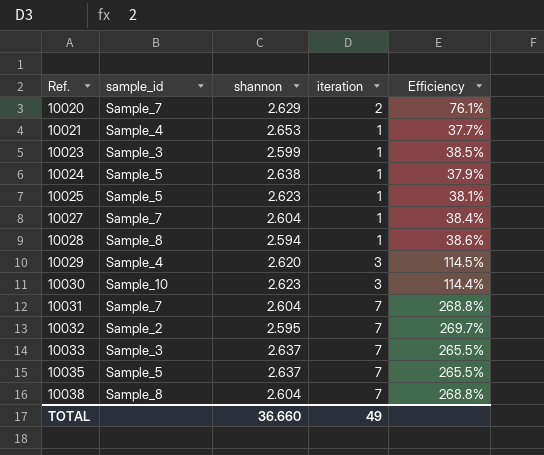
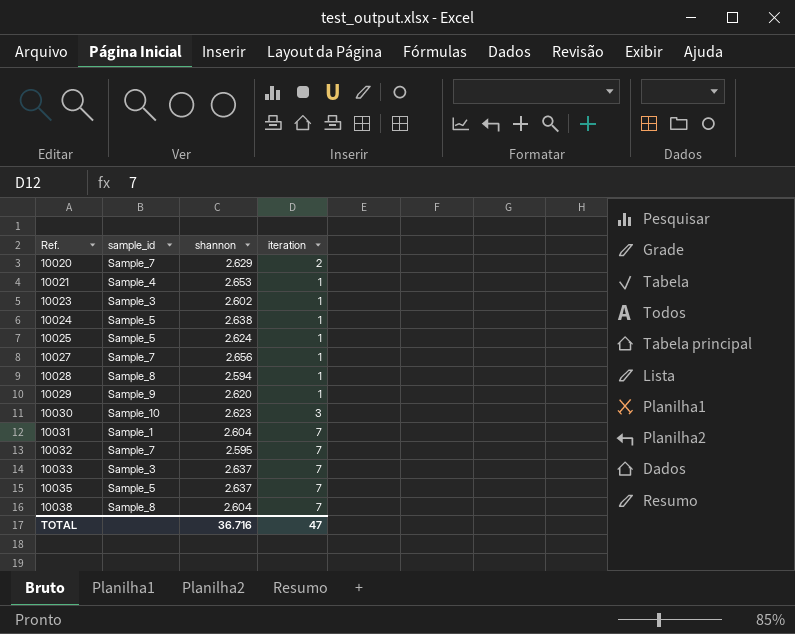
column Efficiency | formula: [iteration] / [shannon] -> none
10023 | shannon: 2.599 -> 2.602
10025 | shannon: 2.623 -> 2.624
10027 | shannon: 2.604 -> 2.656
10029 | sample_id: Sample_4 -> Sample_9
10029 | iteration: 3 -> 1
10031 | sample_id: Sample_7 -> Sample_1
10032 | sample_id: Sample_2 -> Sample_7
TOTAL | shannon: 36.660 -> 36.716
TOTAL | iteration: 49 -> 47

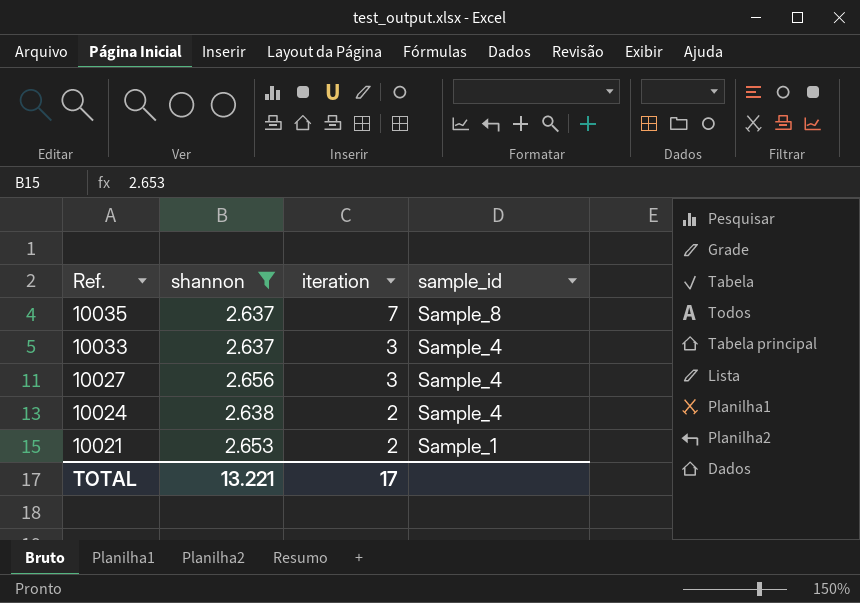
filter: none -> shannon >= 2.637
row order: Ref. ascending -> Ref. descending
column sample_id | position: 2 -> 4
10035 | sample_id: Sample_5 -> Sample_8
10033 | iteration: 7 -> 3
10033 | sample_id: Sample_3 -> Sample_4
10027 | iteration: 1 -> 3
10027 | sample_id: Sample_7 -> Sample_4
10024 | iteration: 1 -> 2
10024 | sample_id: Sample_5 -> Sample_4
10021 | iteration: 1 -> 2
10021 | sample_id: Sample_4 -> Sample_1
TOTAL | shannon: 36.716 -> 13.221
TOTAL | iteration: 47 -> 17

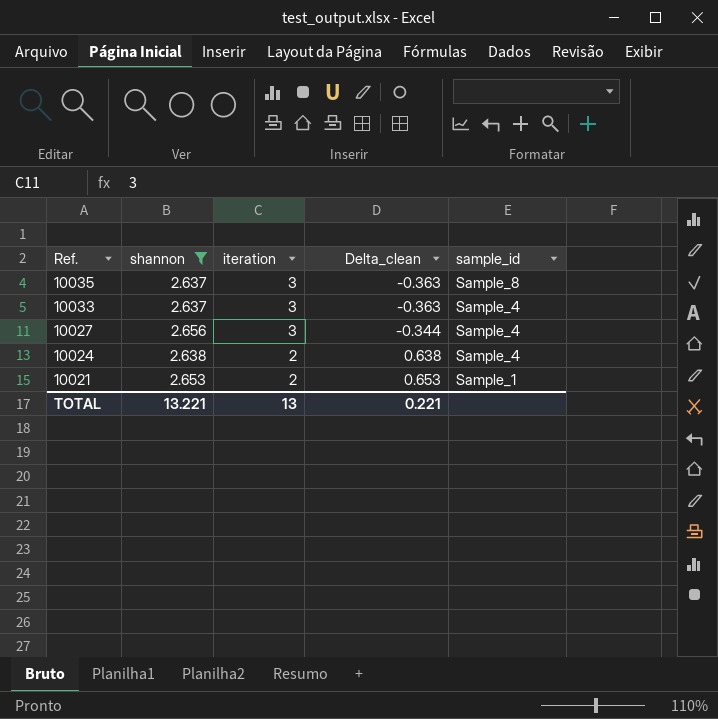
column Delta_clean | formula: none -> [shannon] - [iteration]
10035 | iteration: 7 -> 3
TOTAL | iteration: 17 -> 13

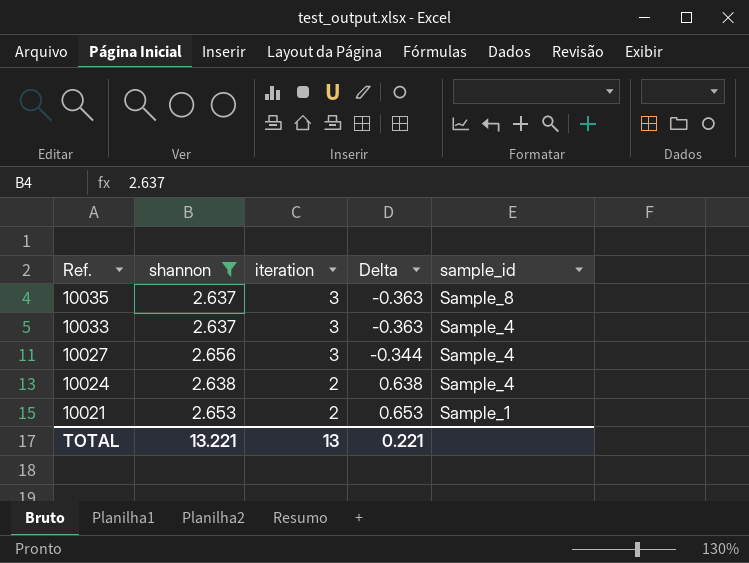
column name: Delta_clean -> Delta

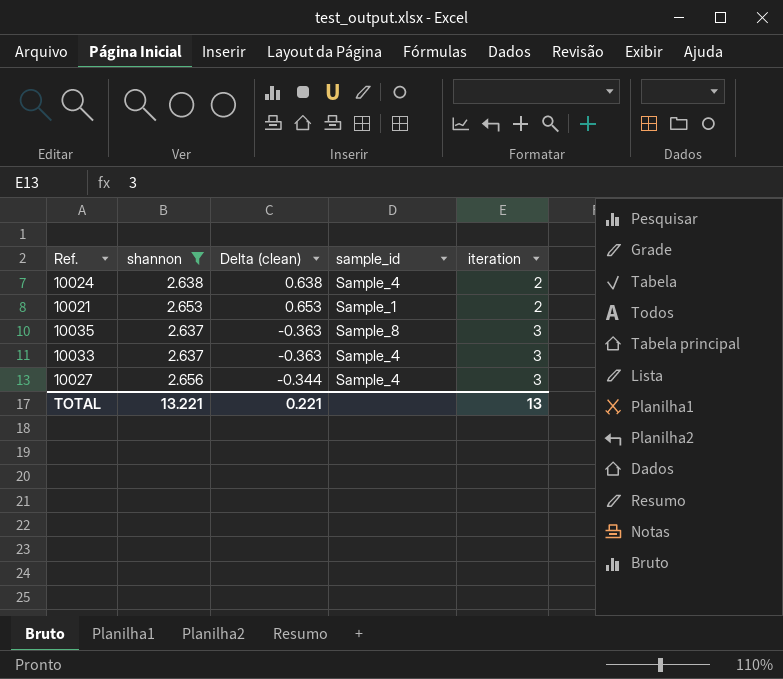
row order: Ref. descending -> iteration ascending
column name: Delta -> Delta (clean)
column iteration | position: 3 -> 5

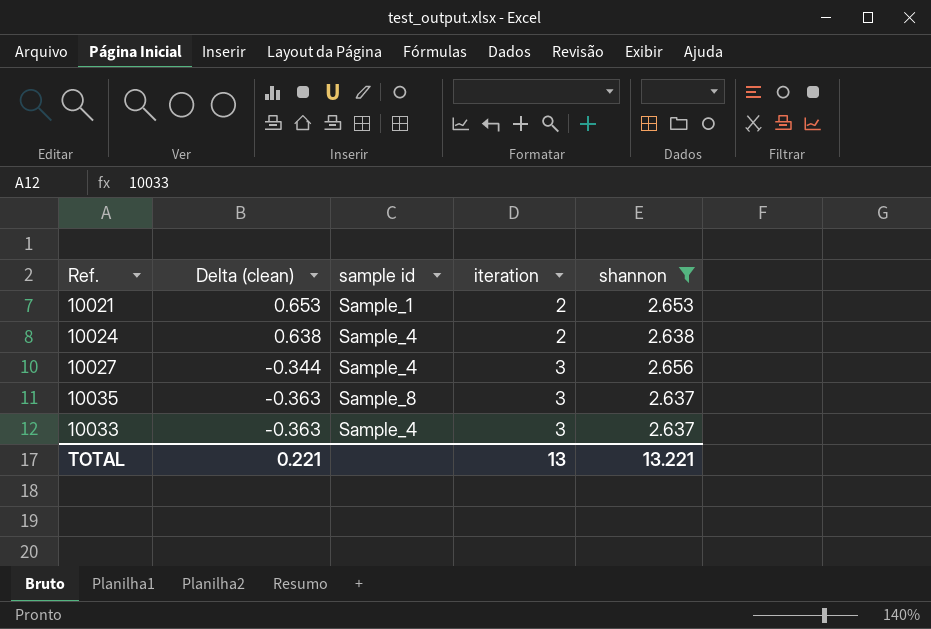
row order: iteration ascending -> Delta (clean) descending
column name: sample_id -> sample id
column shannon | position: 2 -> 5

